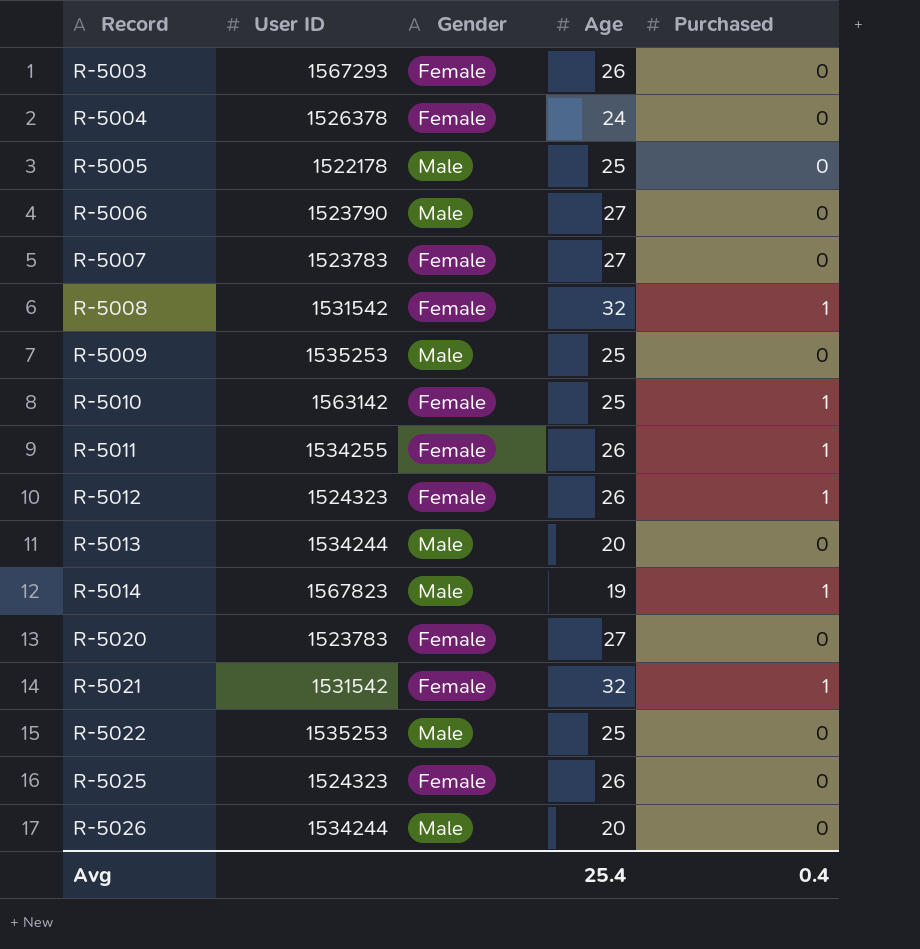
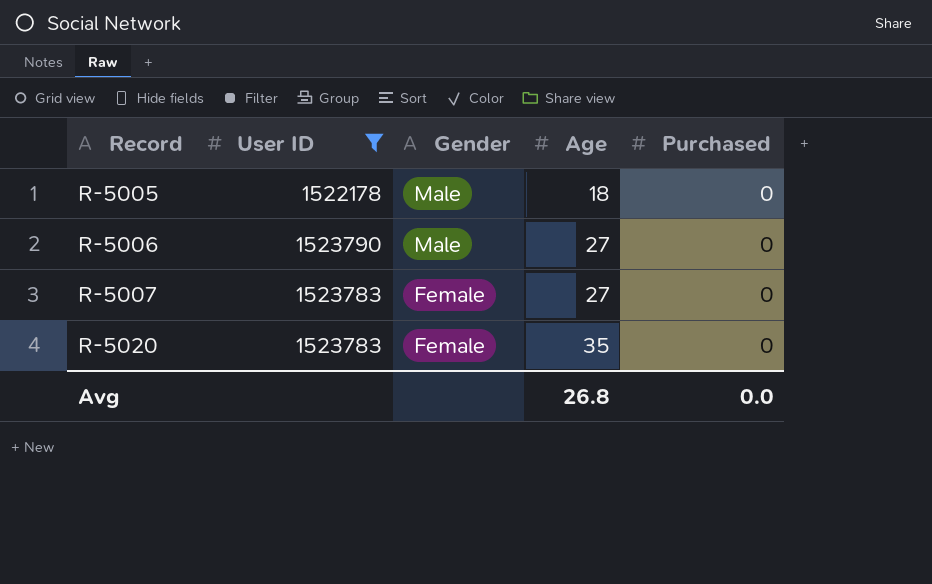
filter: none -> User ID <= 1523790
R-5005 | Age: 25 -> 18
R-5020 | Age: 27 -> 35
Avg | Age: 25.4 -> 26.8
Avg | Purchased: 0.4 -> 0.0

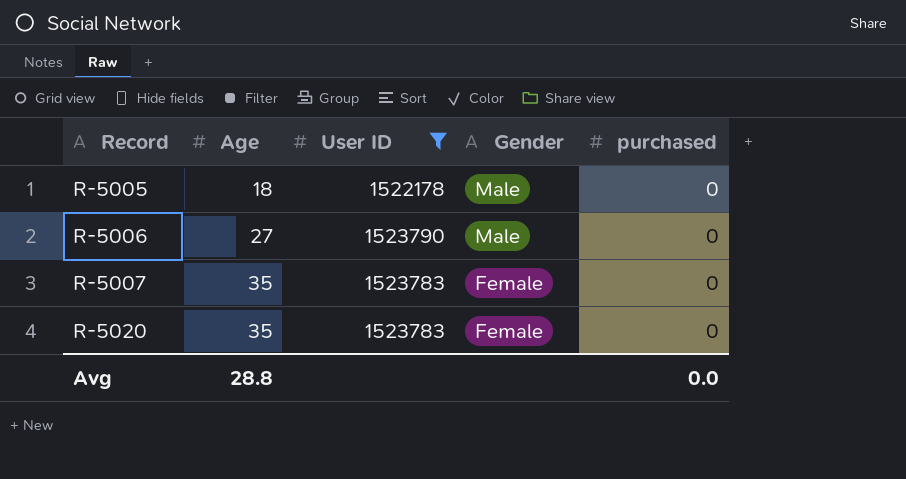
column Age | position: 4 -> 2
column name: Purchased -> purchased
R-5007 | Age: 27 -> 35
Avg | Age: 26.8 -> 28.8

